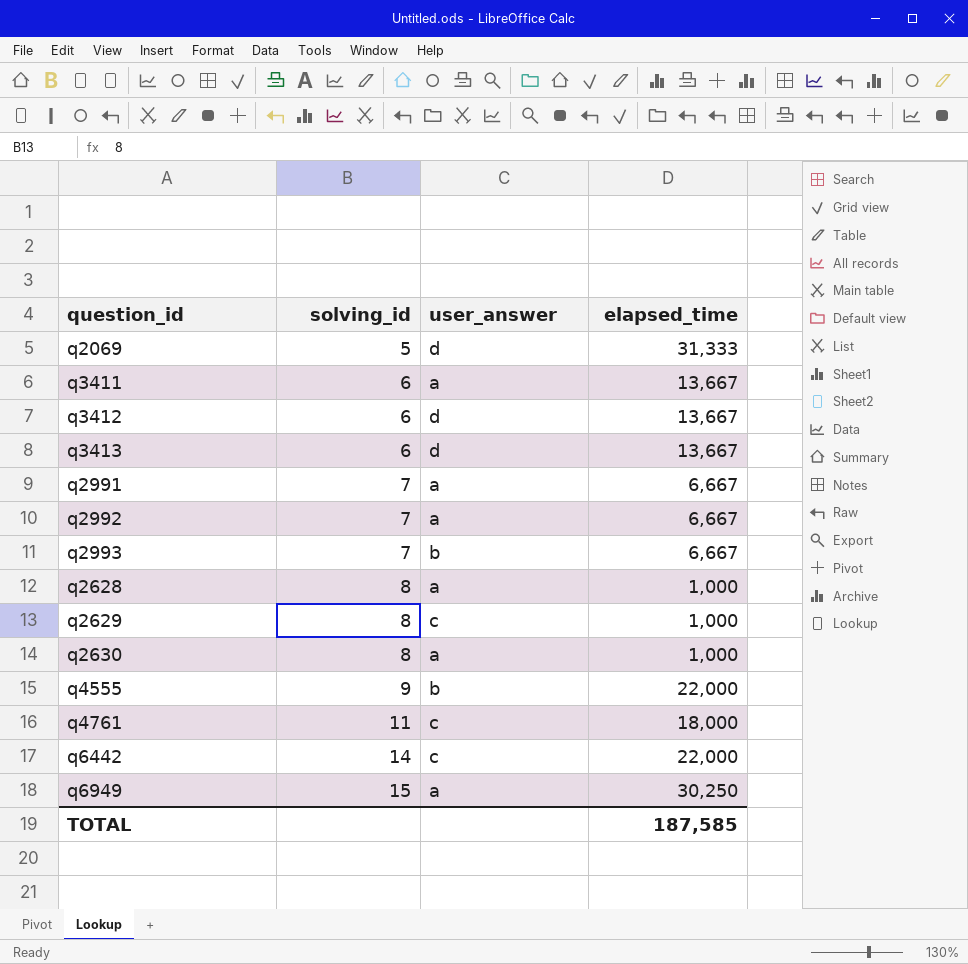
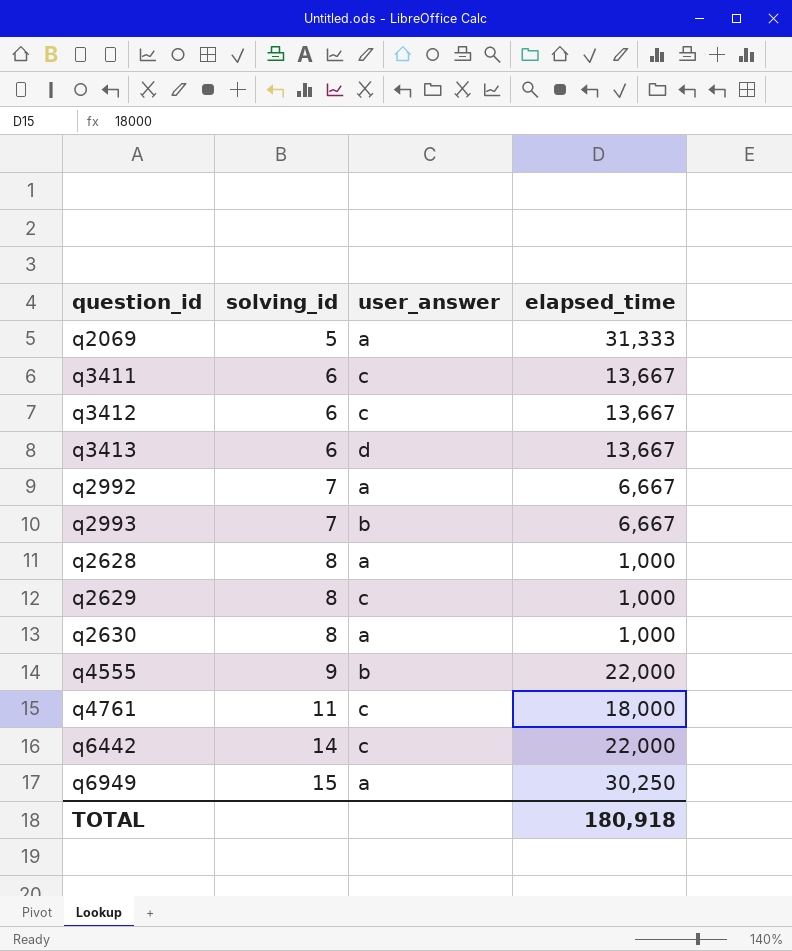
row q2991: 7 | a | 6,667 -> none
q2069 | user_answer: d -> a
q3411 | user_answer: a -> c
q3412 | user_answer: d -> c
TOTAL | elapsed_time: 187,585 -> 180,918

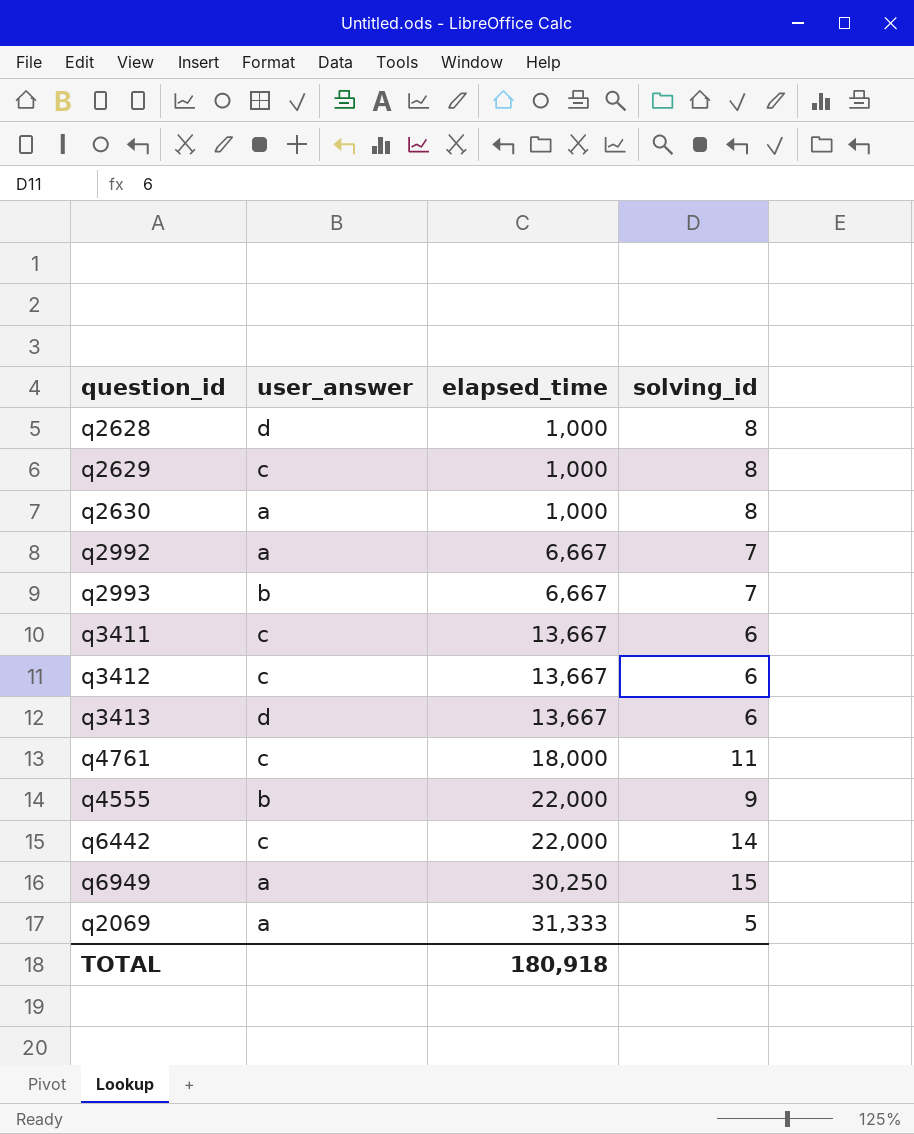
row order: solving_id ascending -> elapsed_time ascending
column solving_id | position: 2 -> 4
q2628 | user_answer: a -> d

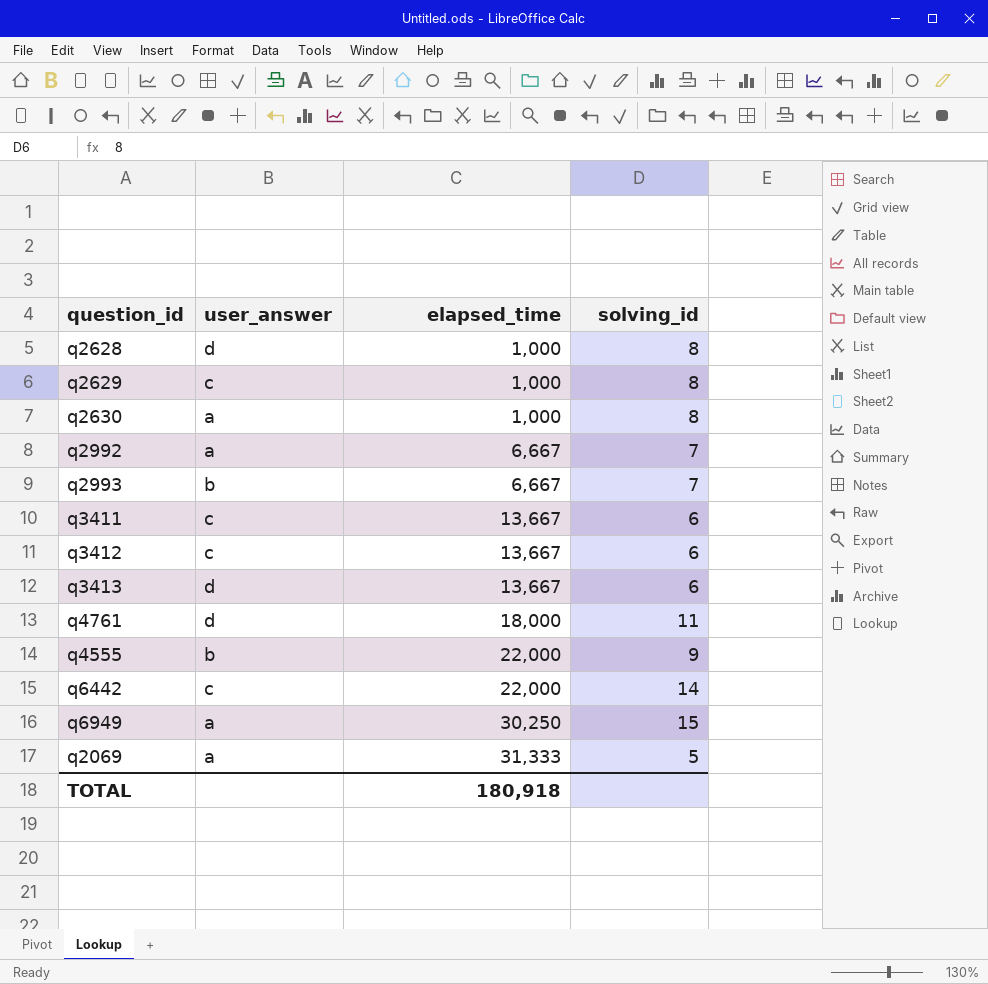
q4761 | user_answer: c -> d

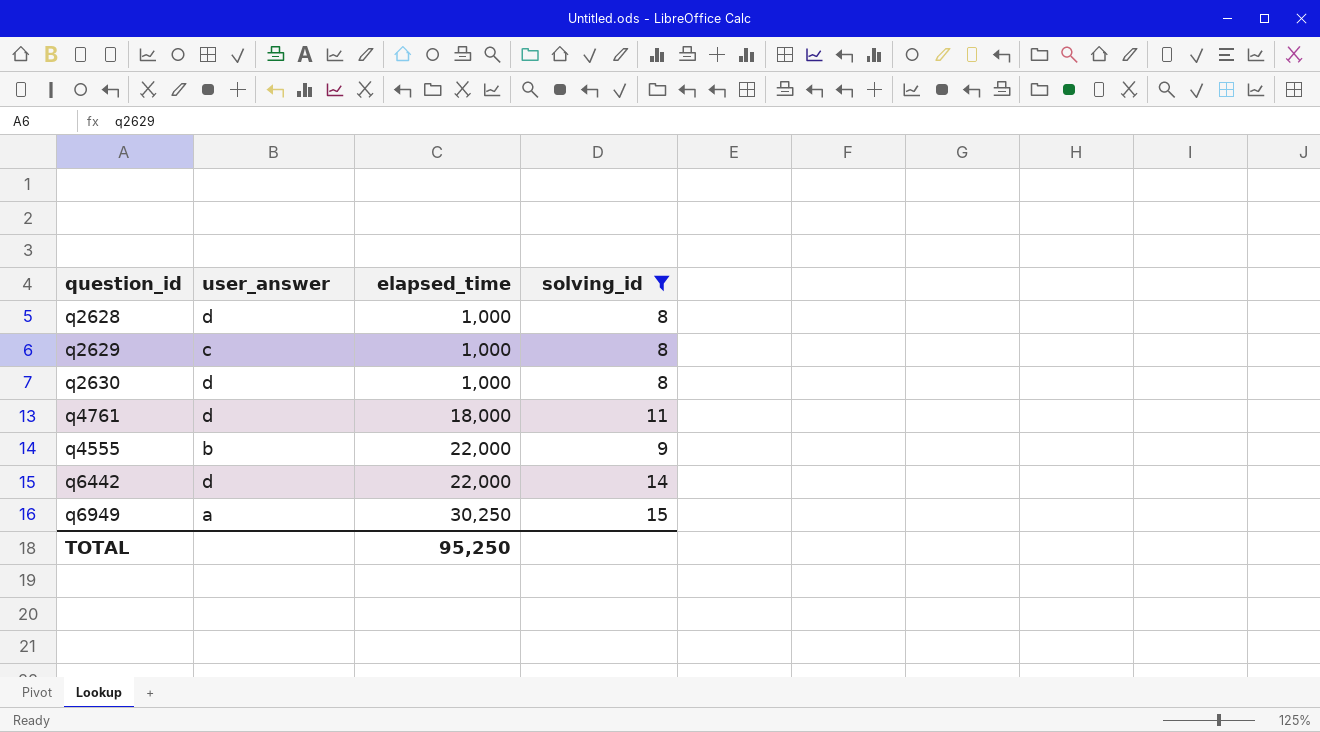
filter: none -> solving_id >= 8
q2630 | user_answer: a -> d
q6442 | user_answer: c -> d
TOTAL | elapsed_time: 180,918 -> 95,250

